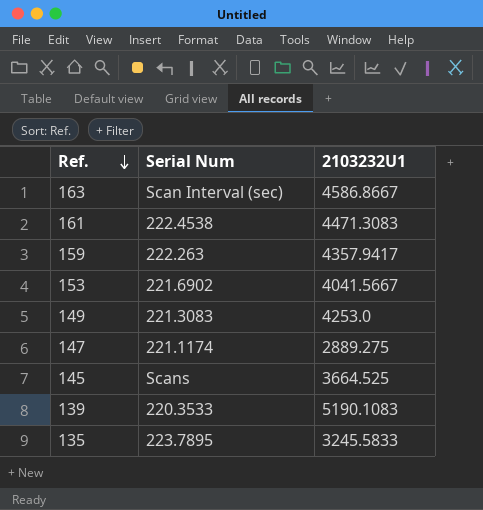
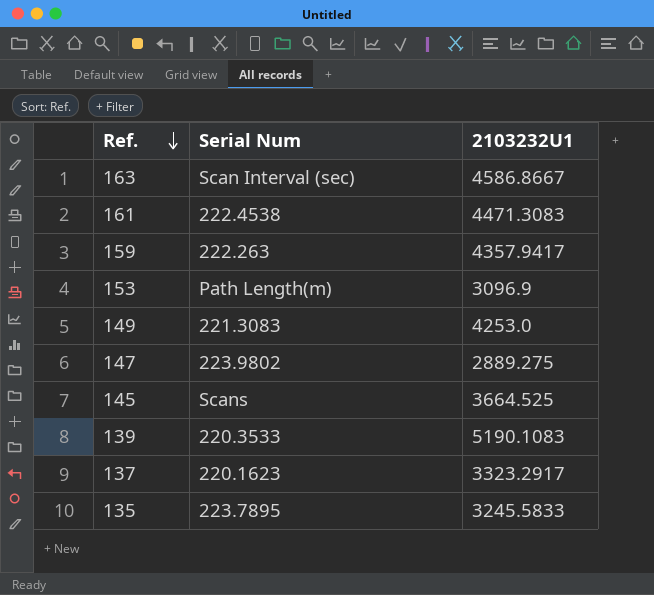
153 | Serial Num: 221.6902 -> Path Length(m)
153 | 2103232U1: 4041.5667 -> 3096.9
147 | Serial Num: 221.1174 -> 223.9802
row 137: none -> 220.1623 | 3323.2917

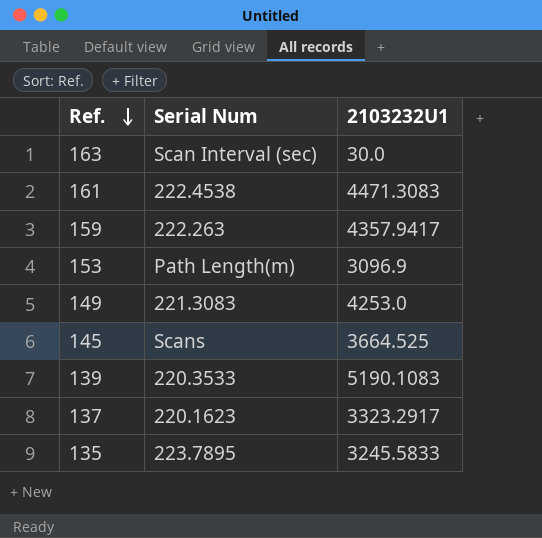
row 147: 223.9802 | 2889.275 -> none
163 | 2103232U1: 4586.8667 -> 30.0

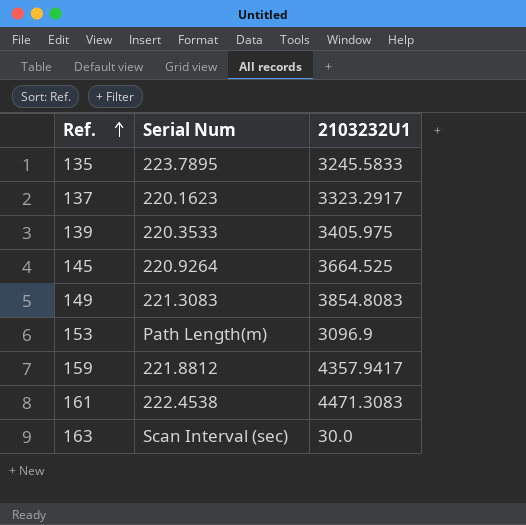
row order: Ref. descending -> Ref. ascending
139 | 2103232U1: 5190.1083 -> 3405.975
145 | Serial Num: Scans -> 220.9264
149 | 2103232U1: 4253.0 -> 3854.8083
159 | Serial Num: 222.263 -> 221.8812

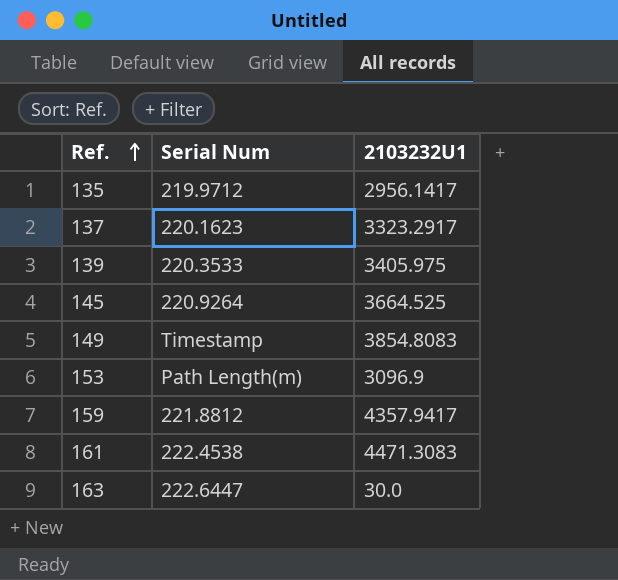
135 | Serial Num: 223.7895 -> 219.9712
135 | 2103232U1: 3245.5833 -> 2956.1417
149 | Serial Num: 221.3083 -> Timestamp
163 | Serial Num: Scan Interval (sec) -> 222.6447

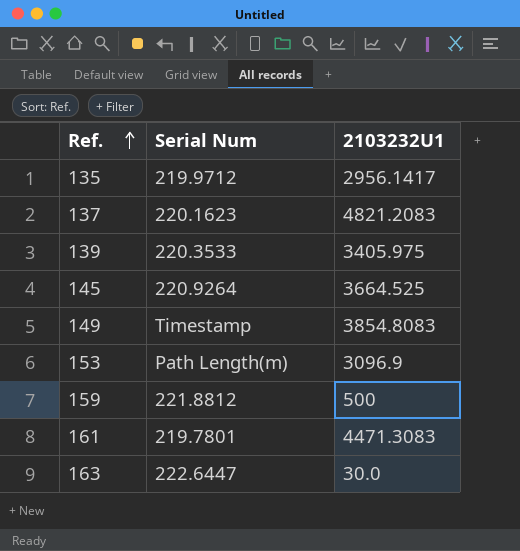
137 | 2103232U1: 3323.2917 -> 4821.2083
159 | 2103232U1: 4357.9417 -> 500
161 | Serial Num: 222.4538 -> 219.7801

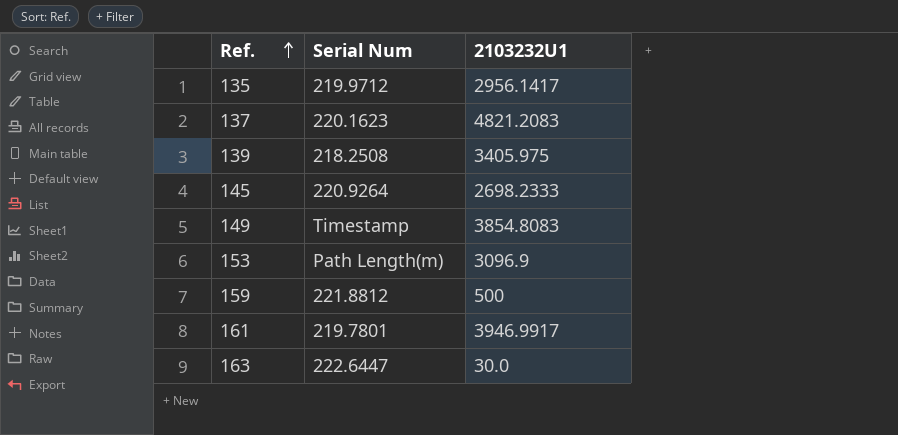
139 | Serial Num: 220.3533 -> 218.2508
145 | 2103232U1: 3664.525 -> 2698.2333
161 | 2103232U1: 4471.3083 -> 3946.9917

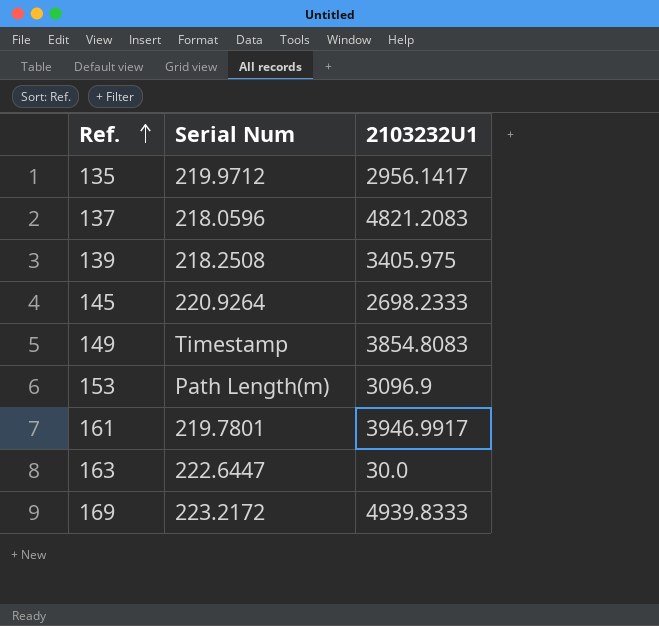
row 159: 221.8812 | 500 -> none
137 | Serial Num: 220.1623 -> 218.0596
row 169: none -> 223.2172 | 4939.8333

